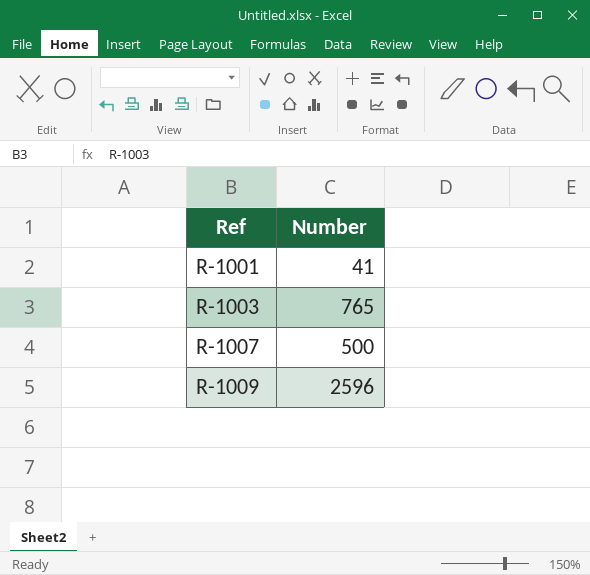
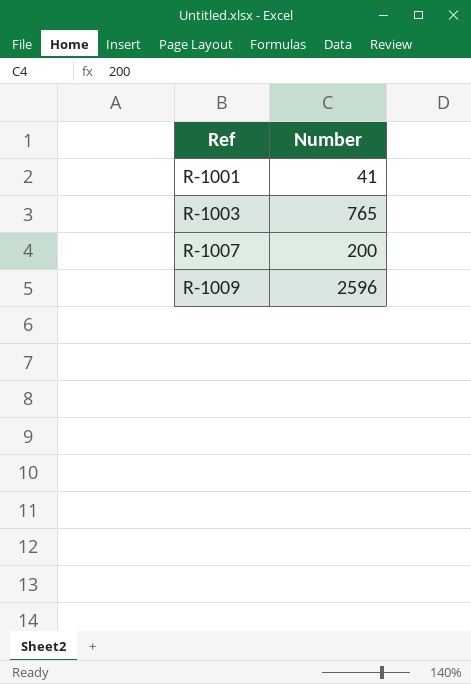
R-1007 | Number: 500 -> 200

